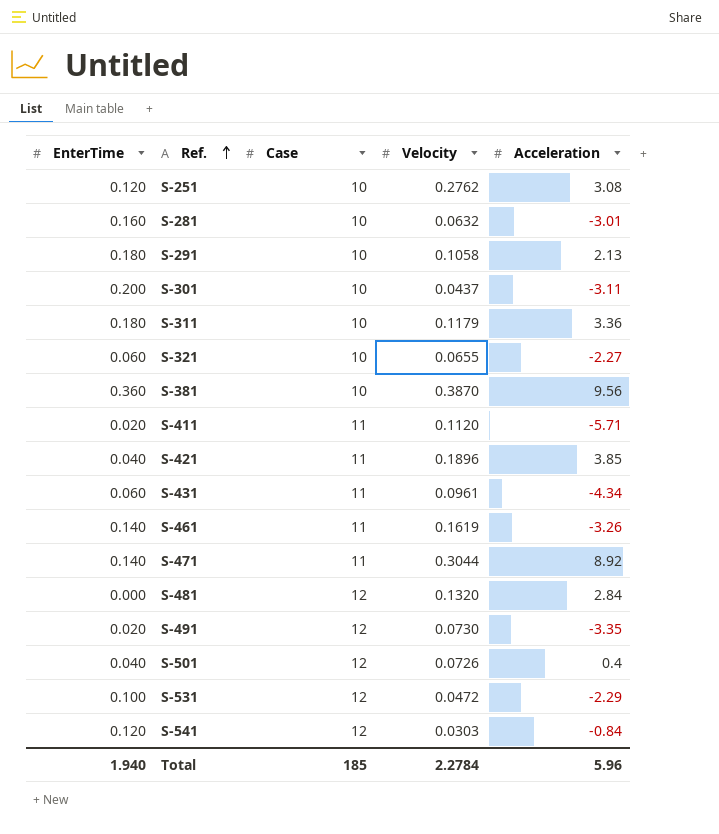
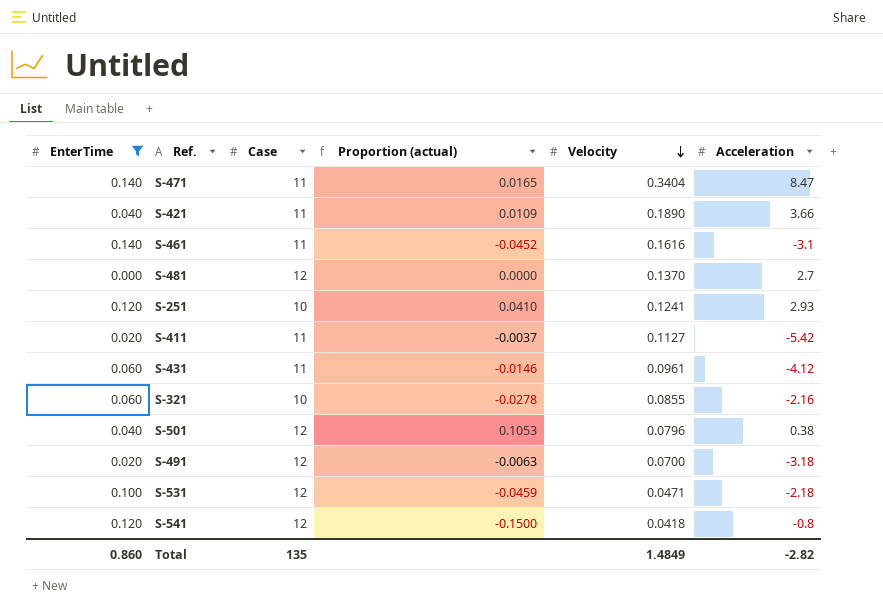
filter: none -> EnterTime <= 0.140
row order: Ref. ascending -> Velocity descending
column Proportion (actual) | formula: none -> [EnterTime] / [Acceleration]
S-471 | Velocity: 0.3044 -> 0.3404
S-471 | Acceleration: 8.92 -> 8.47
S-421 | Velocity: 0.1896 -> 0.1890
S-421 | Acceleration: 3.85 -> 3.66
S-461 | Velocity: 0.1619 -> 0.1616
S-461 | Acceleration: -3.26 -> -3.1
S-481 | Velocity: 0.1320 -> 0.1370
S-481 | Acceleration: 2.84 -> 2.7
S-251 | Velocity: 0.2762 -> 0.1241
S-251 | Acceleration: 3.08 -> 2.93
S-411 | Velocity: 0.1120 -> 0.1127
S-411 | Acceleration: -5.71 -> -5.42
S-431 | Acceleration: -4.34 -> -4.12
S-321 | Velocity: 0.0655 -> 0.0855
S-321 | Acceleration: -2.27 -> -2.16
S-501 | Velocity: 0.0726 -> 0.0796
S-501 | Acceleration: 0.4 -> 0.38
S-491 | Velocity: 0.0730 -> 0.0700
S-491 | Acceleration: -3.35 -> -3.18
S-531 | Velocity: 0.0472 -> 0.0471
S-531 | Acceleration: -2.29 -> -2.18
S-541 | Velocity: 0.0303 -> 0.0418
S-541 | Acceleration: -0.84 -> -0.8
Total | EnterTime: 1.940 -> 0.860
Total | Case: 185 -> 135
Total | Velocity: 2.2784 -> 1.4849
Total | Acceleration: 5.96 -> -2.82

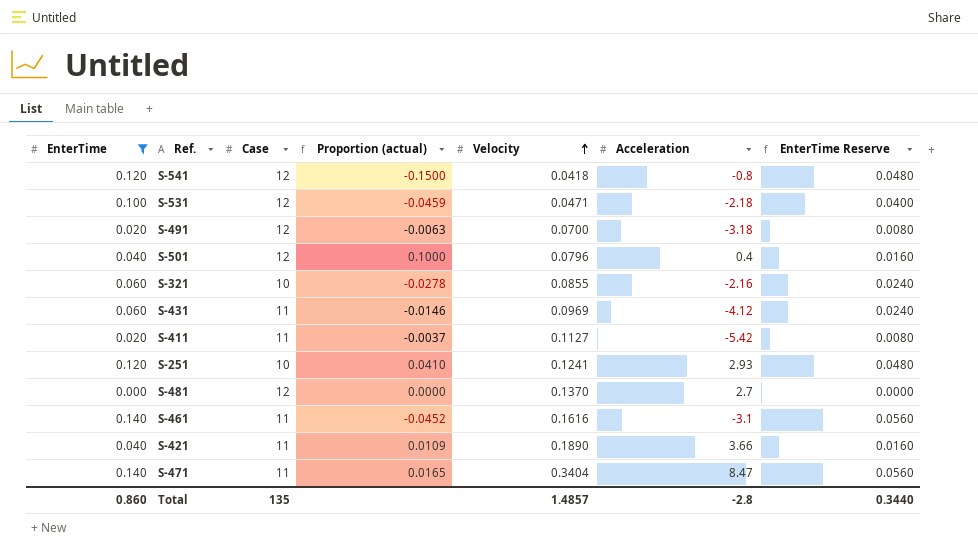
row order: Velocity descending -> Velocity ascending
column EnterTime Reserve | formula: none -> [EnterTime] * 0.4
S-501 | Proportion (actual): 0.1053 -> 0.1000
S-501 | Acceleration: 0.38 -> 0.4
S-431 | Velocity: 0.0961 -> 0.0969
Total | Velocity: 1.4849 -> 1.4857
Total | Acceleration: -2.82 -> -2.8

